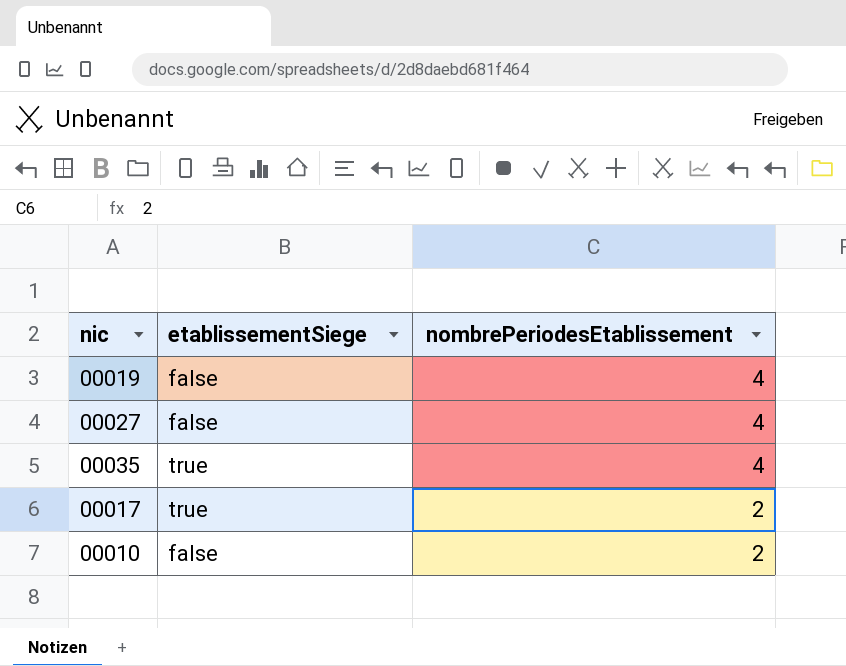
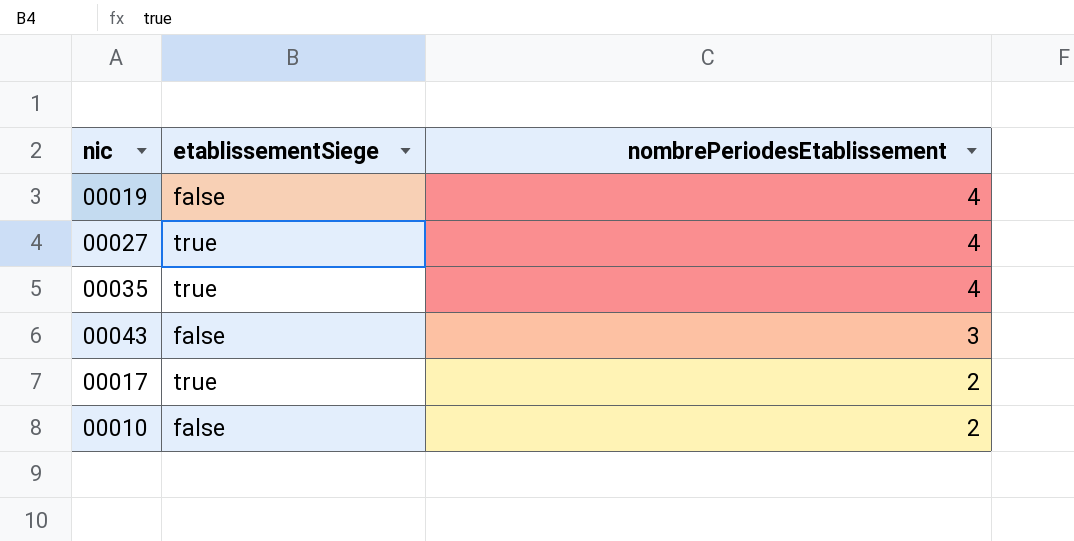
00027 | etablissementSiege: false -> true
row 00043: none -> false | 3

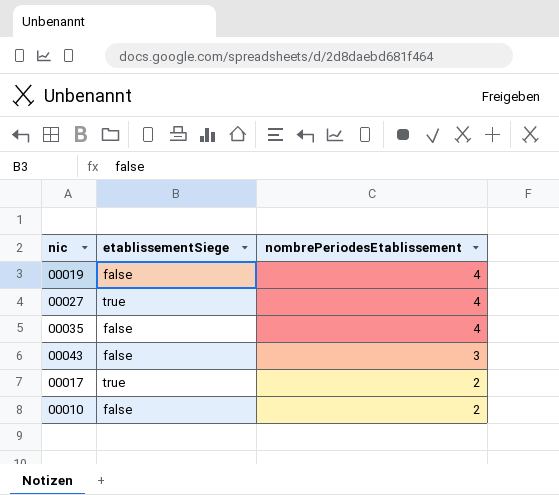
00035 | etablissementSiege: true -> false

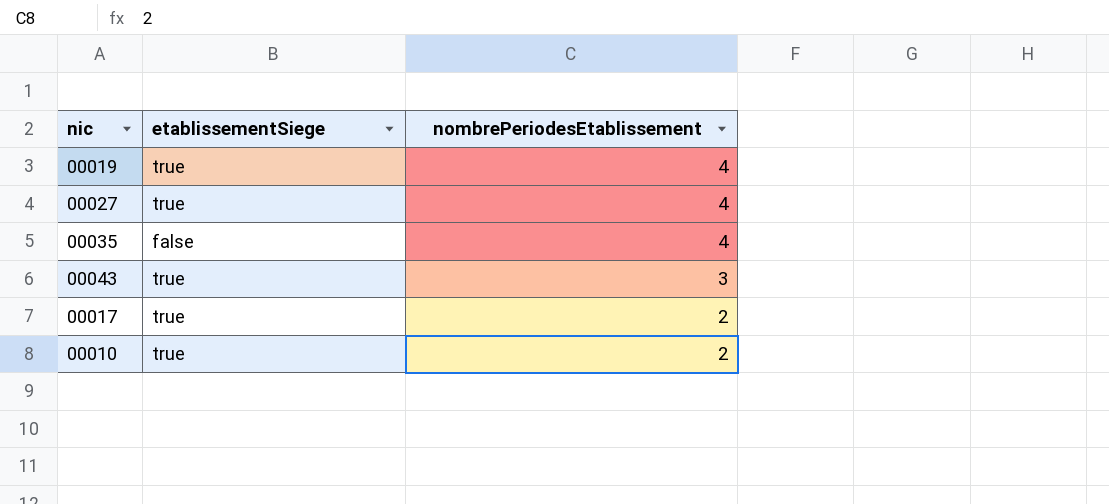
00019 | etablissementSiege: false -> true
00043 | etablissementSiege: false -> true
00010 | etablissementSiege: false -> true

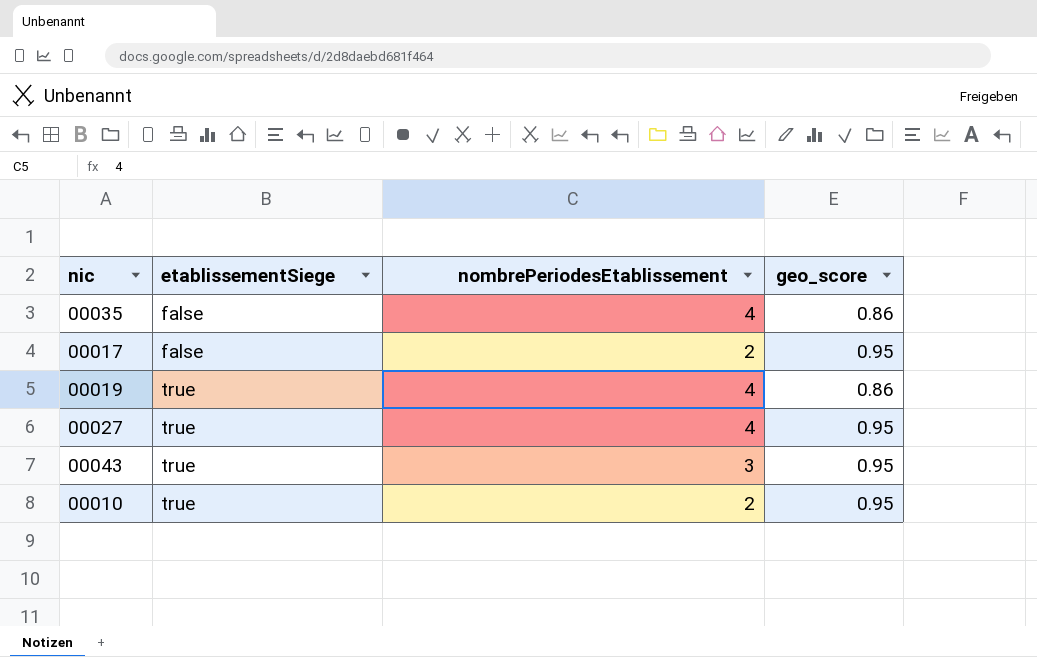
row order: nombrePeriodesEtablissement descending -> etablissementSiege ascending
column geo_score | position: none -> 4
00017 | etablissementSiege: true -> false

